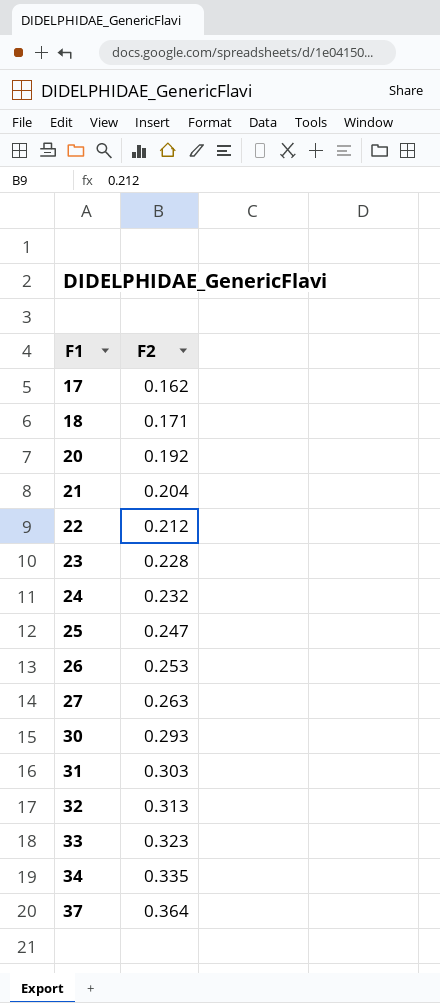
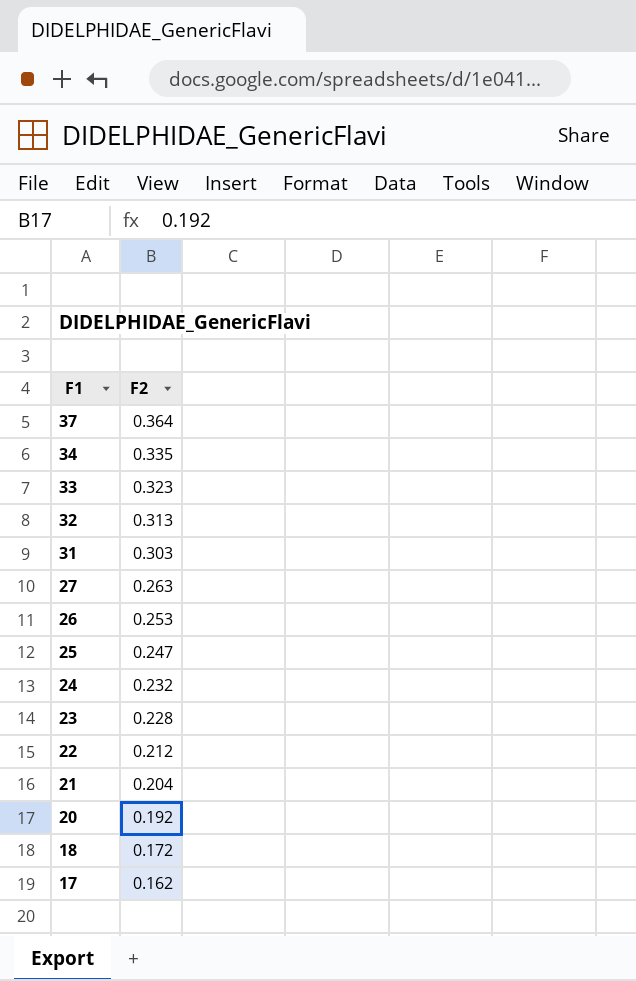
row order: F1 ascending -> F1 descending
row 30: 0.293 -> none
18 | F2: 0.171 -> 0.172

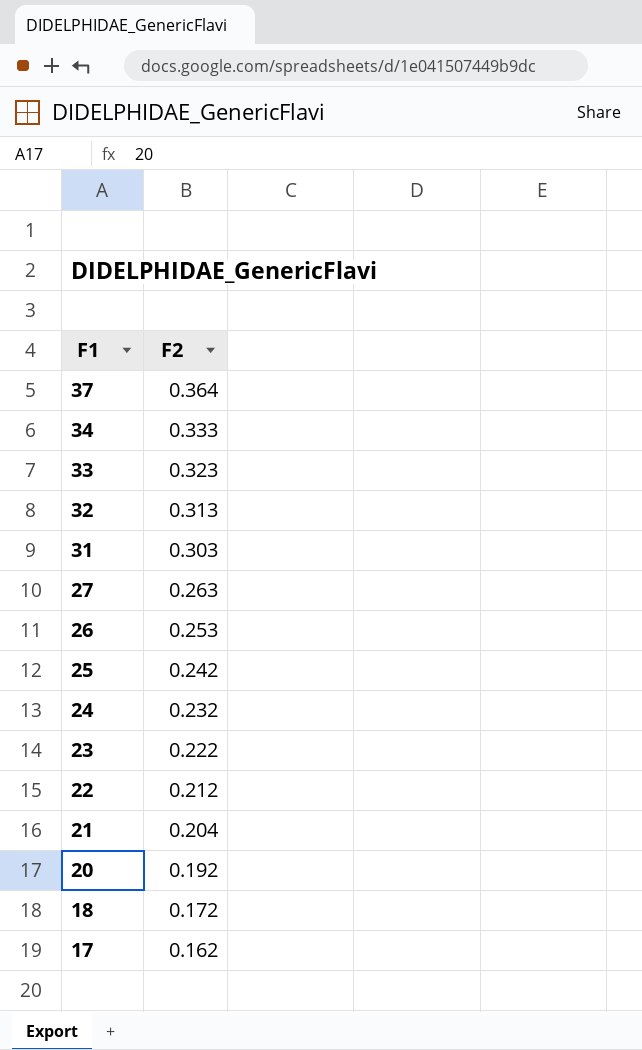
34 | F2: 0.335 -> 0.333
25 | F2: 0.247 -> 0.242
23 | F2: 0.228 -> 0.222

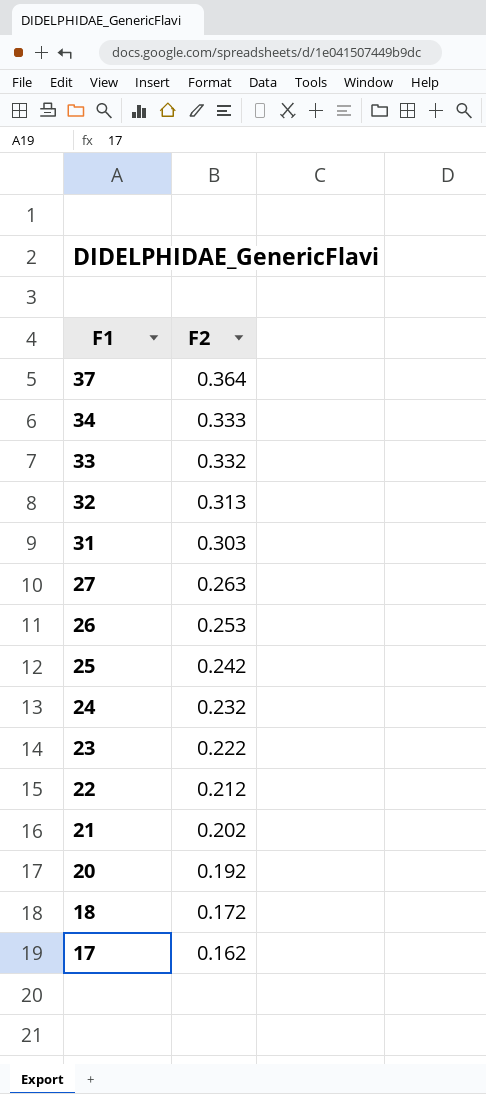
33 | F2: 0.323 -> 0.332
21 | F2: 0.204 -> 0.202

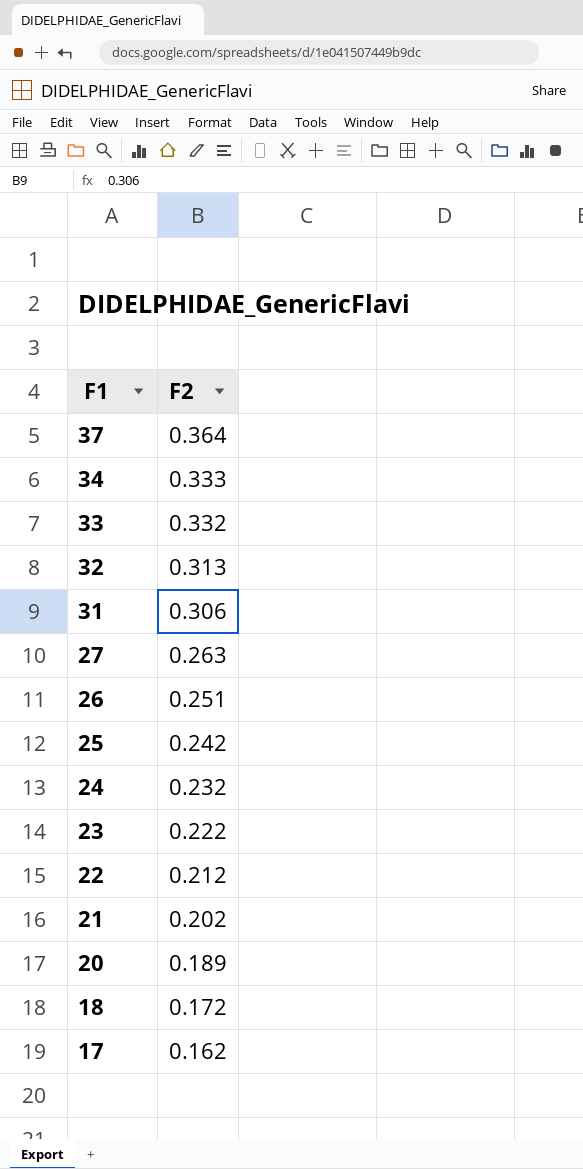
31 | F2: 0.303 -> 0.306
26 | F2: 0.253 -> 0.251
20 | F2: 0.192 -> 0.189

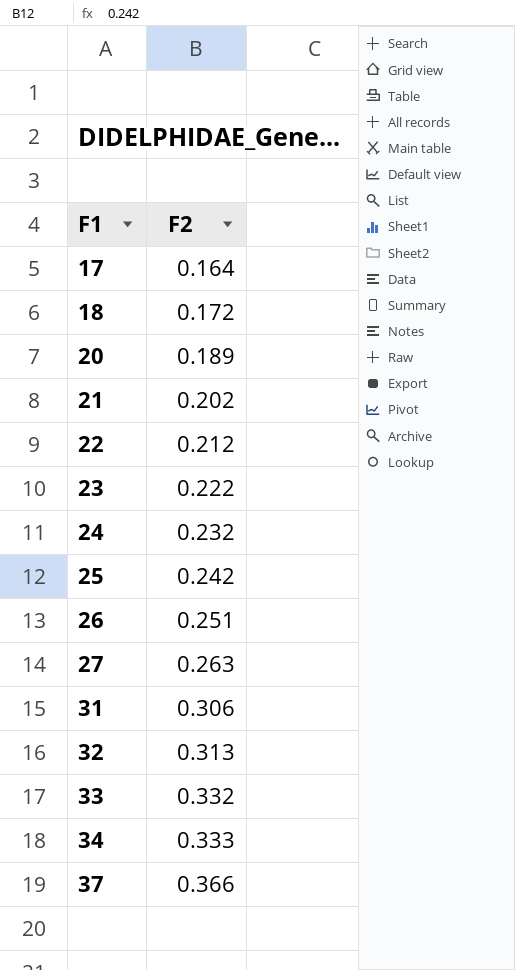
row order: F1 descending -> F1 ascending
17 | F2: 0.162 -> 0.164
37 | F2: 0.364 -> 0.366

